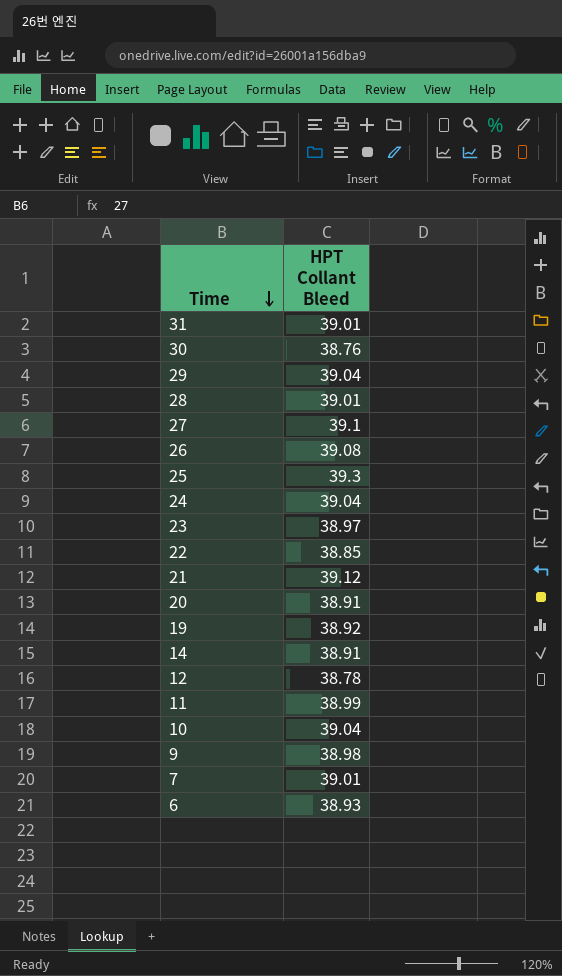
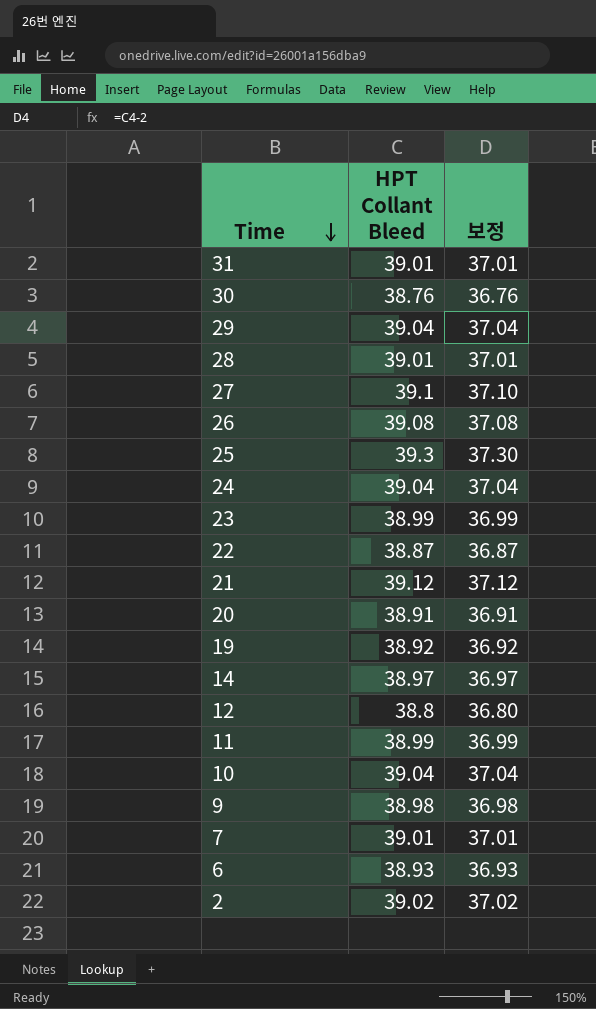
column 보정 | formula: none -> [HPT Collant Bleed] - 2
23 | HPT Collant Bleed: 38.97 -> 38.99
22 | HPT Collant Bleed: 38.85 -> 38.87
14 | HPT Collant Bleed: 38.91 -> 38.97
12 | HPT Collant Bleed: 38.78 -> 38.8
row 2: none -> 39.02 | 37.02

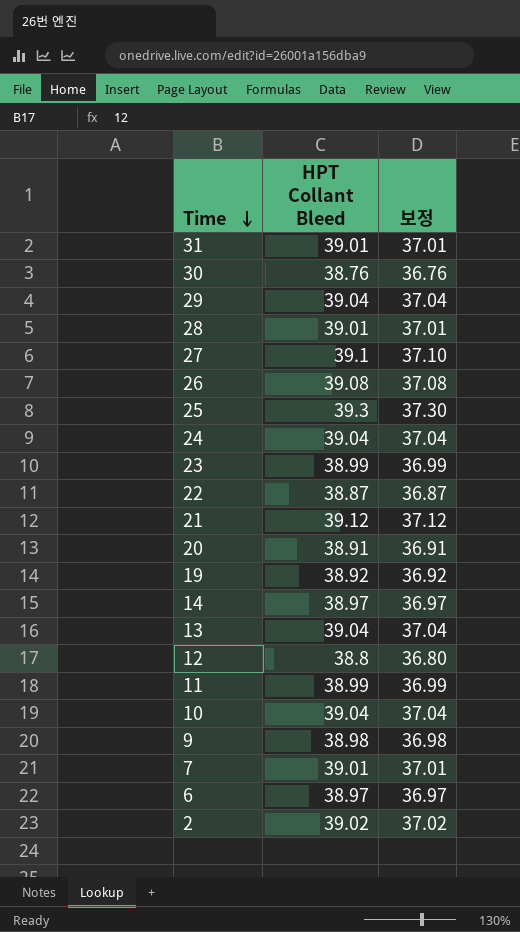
row 13: none -> 39.04 | 37.04
6 | HPT Collant Bleed: 38.93 -> 38.97
6 | 보정: 36.93 -> 36.97

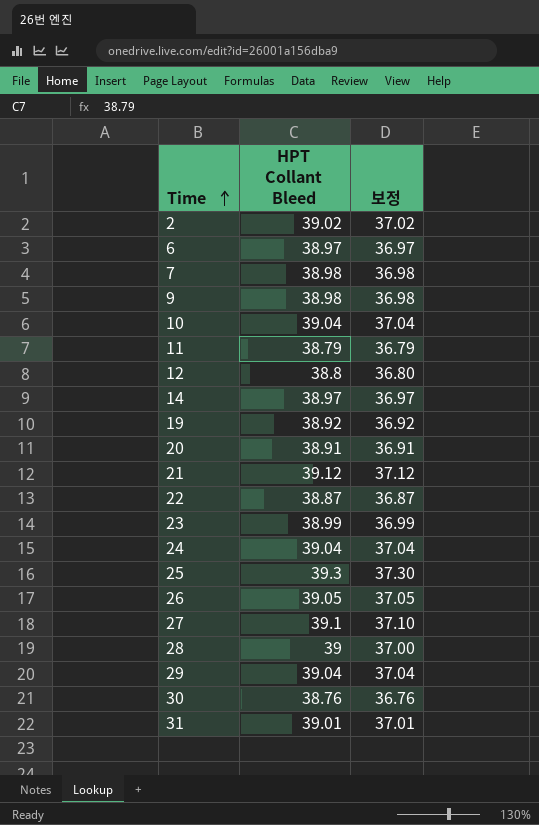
row order: Time descending -> Time ascending
row 13: 39.04 | 37.04 -> none
7 | HPT Collant Bleed: 39.01 -> 38.98
7 | 보정: 37.01 -> 36.98
11 | HPT Collant Bleed: 38.99 -> 38.79
11 | 보정: 36.99 -> 36.79
26 | HPT Collant Bleed: 39.08 -> 39.05
26 | 보정: 37.08 -> 37.05
28 | HPT Collant Bleed: 39.01 -> 39
28 | 보정: 37.01 -> 37.00

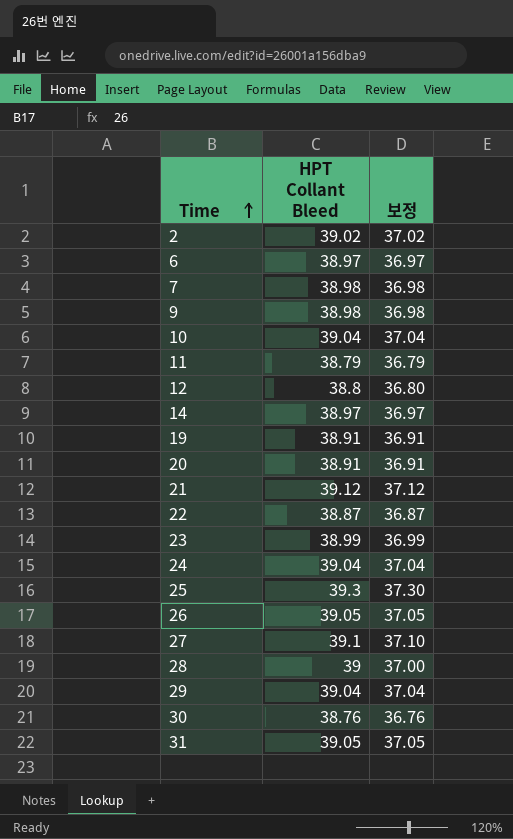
19 | HPT Collant Bleed: 38.92 -> 38.91
19 | 보정: 36.92 -> 36.91
31 | HPT Collant Bleed: 39.01 -> 39.05
31 | 보정: 37.01 -> 37.05

